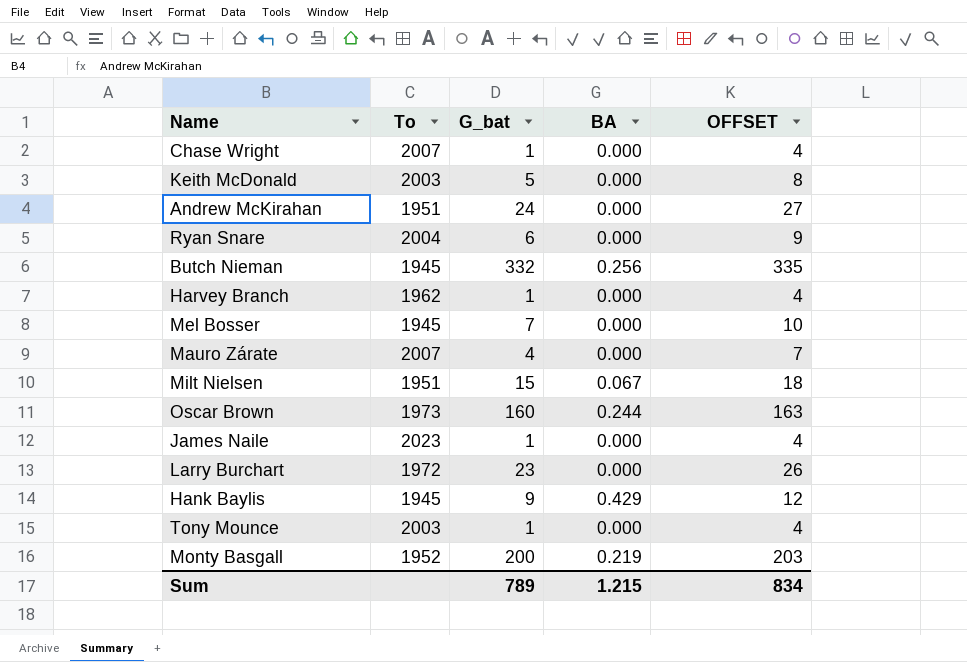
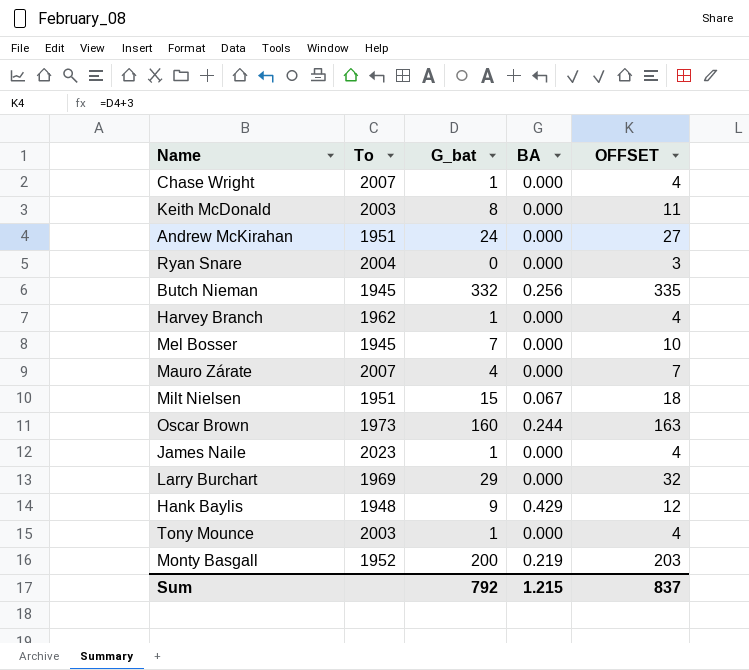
Keith McDonald | G_bat: 5 -> 8
Keith McDonald | OFFSET: 8 -> 11
Ryan Snare | G_bat: 6 -> 0
Ryan Snare | OFFSET: 9 -> 3
Larry Burchart | To: 1972 -> 1969
Larry Burchart | G_bat: 23 -> 29
Larry Burchart | OFFSET: 26 -> 32
Hank Baylis | To: 1945 -> 1948
Sum | G_bat: 789 -> 792
Sum | OFFSET: 834 -> 837

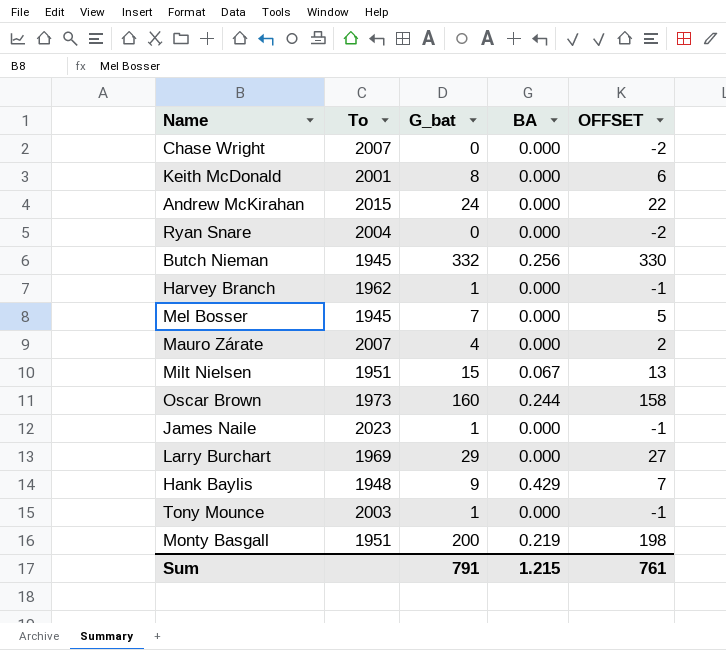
column OFFSET | formula: [G_bat] + 3 -> [G_bat] - 2
Chase Wright | G_bat: 1 -> 0
Keith McDonald | To: 2003 -> 2001
Andrew McKirahan | To: 1951 -> 2015
Monty Basgall | To: 1952 -> 1951
Sum | G_bat: 792 -> 791
Sum | OFFSET: 837 -> 761

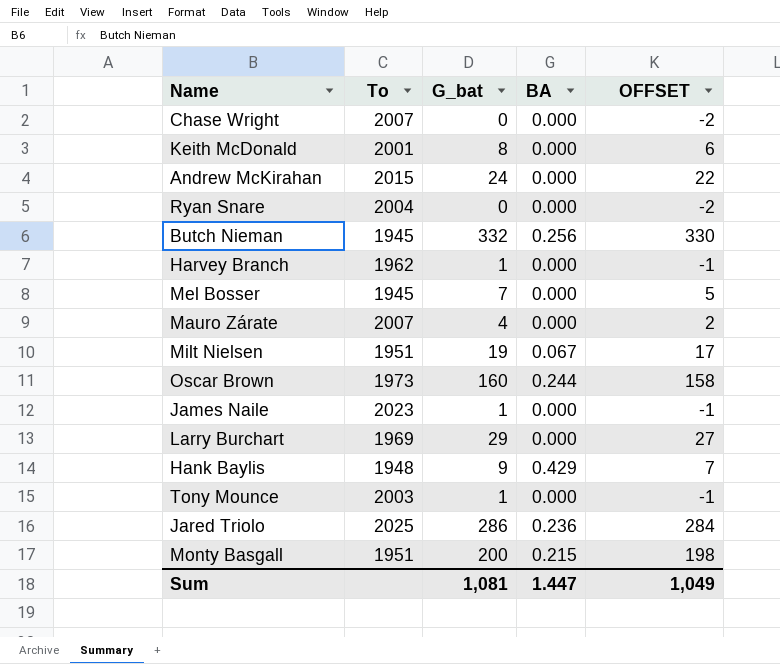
Milt Nielsen | G_bat: 15 -> 19
Milt Nielsen | OFFSET: 13 -> 17
row Jared Triolo: none -> 2025 | 286 | 0.236 | 284
Monty Basgall | BA: 0.219 -> 0.215
Sum | G_bat: 791 -> 1,081
Sum | BA: 1.215 -> 1.447
Sum | OFFSET: 761 -> 1,049

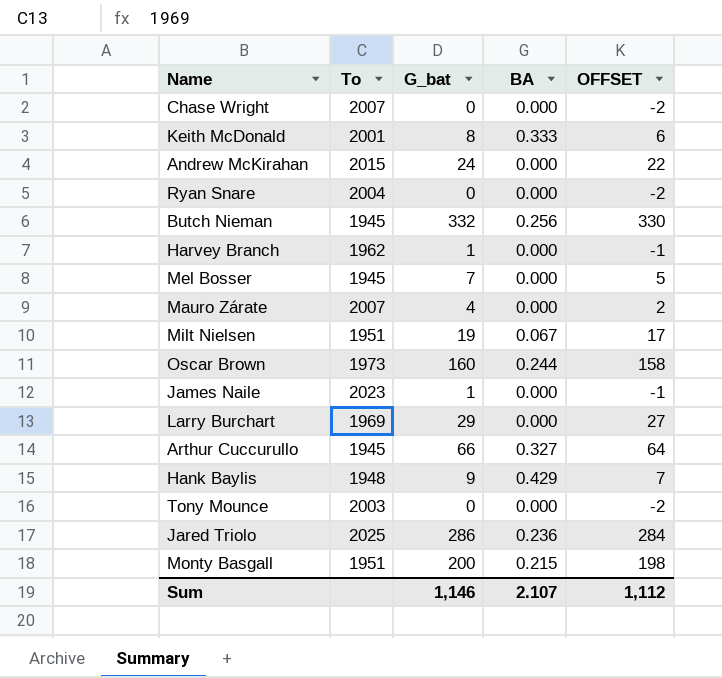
Keith McDonald | BA: 0.000 -> 0.333
row Arthur Cuccurullo: none -> 1945 | 66 | 0.327 | 64
Tony Mounce | G_bat: 1 -> 0
Tony Mounce | OFFSET: -1 -> -2
Sum | G_bat: 1,081 -> 1,146
Sum | BA: 1.447 -> 2.107
Sum | OFFSET: 1,049 -> 1,112

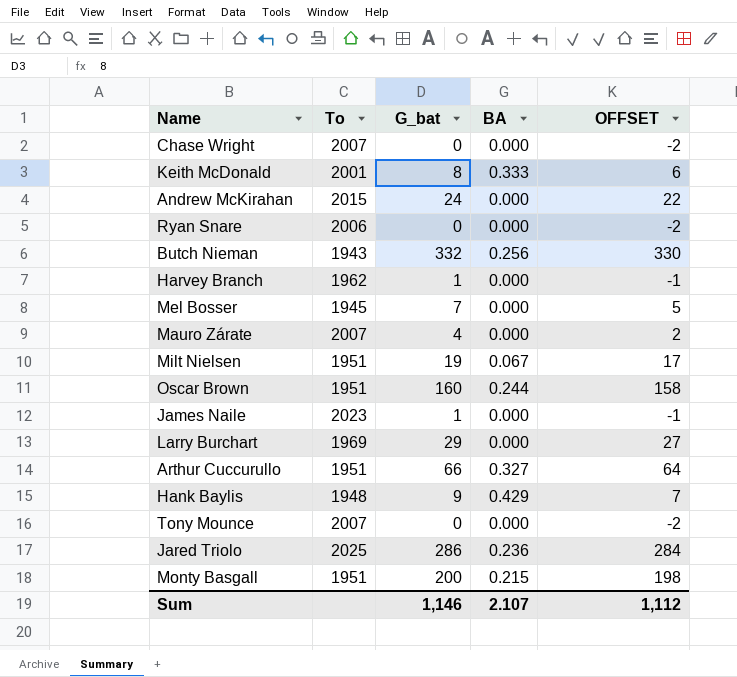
Ryan Snare | To: 2004 -> 2006
Butch Nieman | To: 1945 -> 1943
Oscar Brown | To: 1973 -> 1951
Arthur Cuccurullo | To: 1945 -> 1951
Tony Mounce | To: 2003 -> 2007

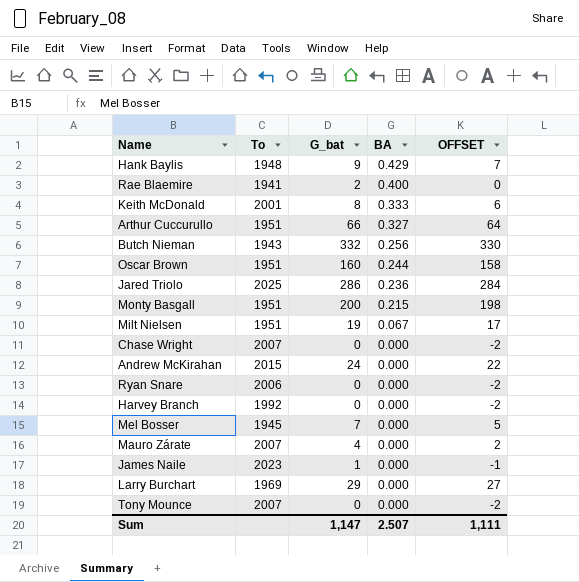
row order: none -> BA descending
row Rae Blaemire: none -> 1941 | 2 | 0.400 | 0
Harvey Branch | To: 1962 -> 1992
Harvey Branch | G_bat: 1 -> 0
Harvey Branch | OFFSET: -1 -> -2
Sum | G_bat: 1,146 -> 1,147
Sum | BA: 2.107 -> 2.507
Sum | OFFSET: 1,112 -> 1,111

